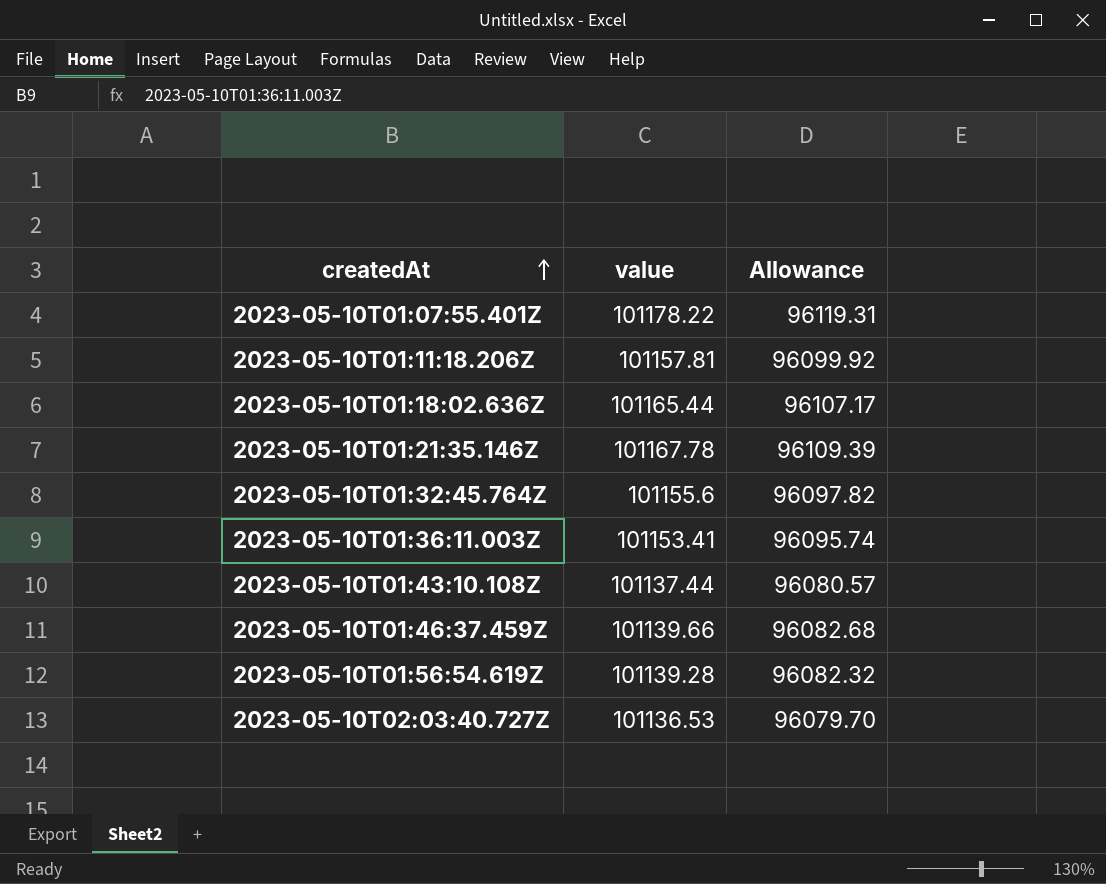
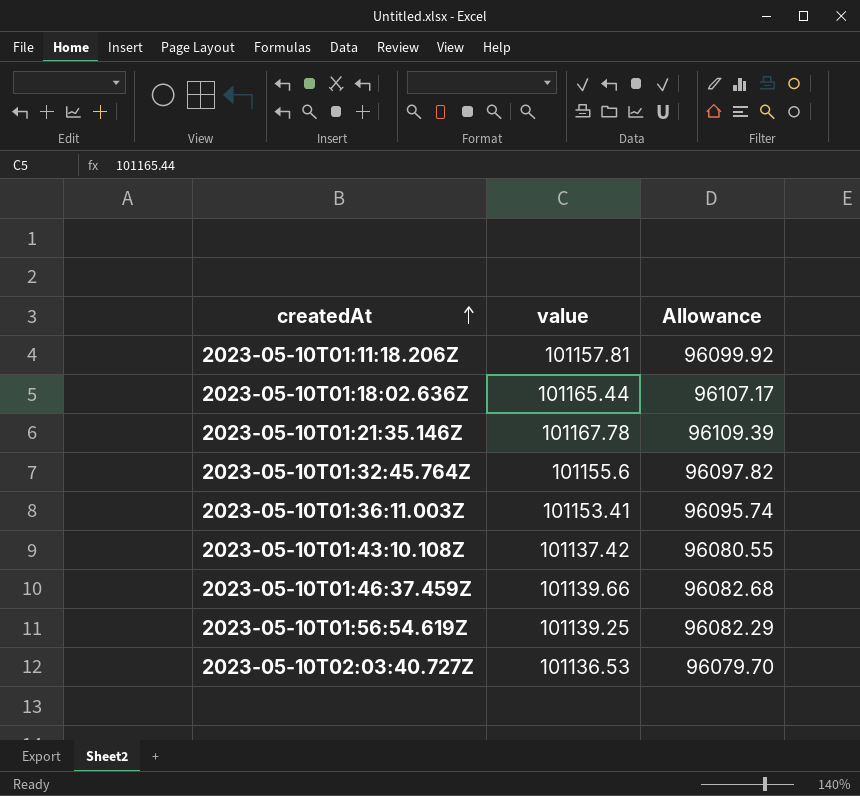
row 2023-05-10T01:07:55.401Z: 101178.22 | 96119.31 -> none
2023-05-10T01:43:10.108Z | value: 101137.44 -> 101137.42
2023-05-10T01:43:10.108Z | Allowance: 96080.57 -> 96080.55
2023-05-10T01:56:54.619Z | value: 101139.28 -> 101139.25
2023-05-10T01:56:54.619Z | Allowance: 96082.32 -> 96082.29

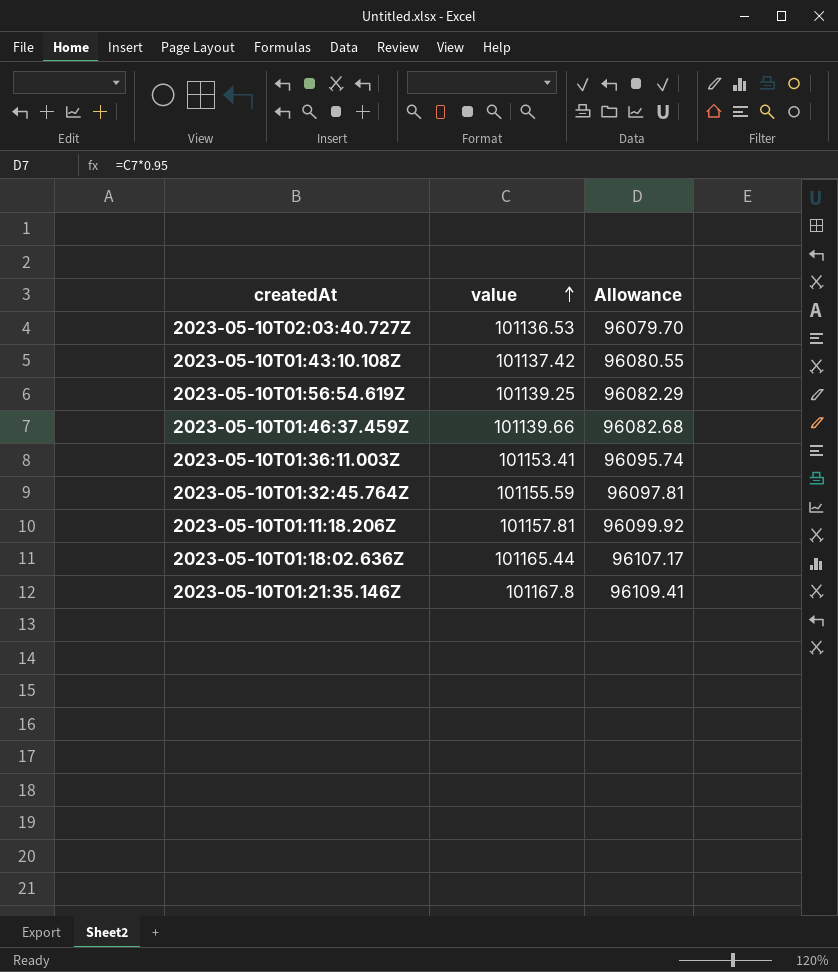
row order: createdAt ascending -> value ascending
2023-05-10T01:32:45.764Z | value: 101155.6 -> 101155.59
2023-05-10T01:32:45.764Z | Allowance: 96097.82 -> 96097.81
2023-05-10T01:21:35.146Z | value: 101167.78 -> 101167.8
2023-05-10T01:21:35.146Z | Allowance: 96109.39 -> 96109.41

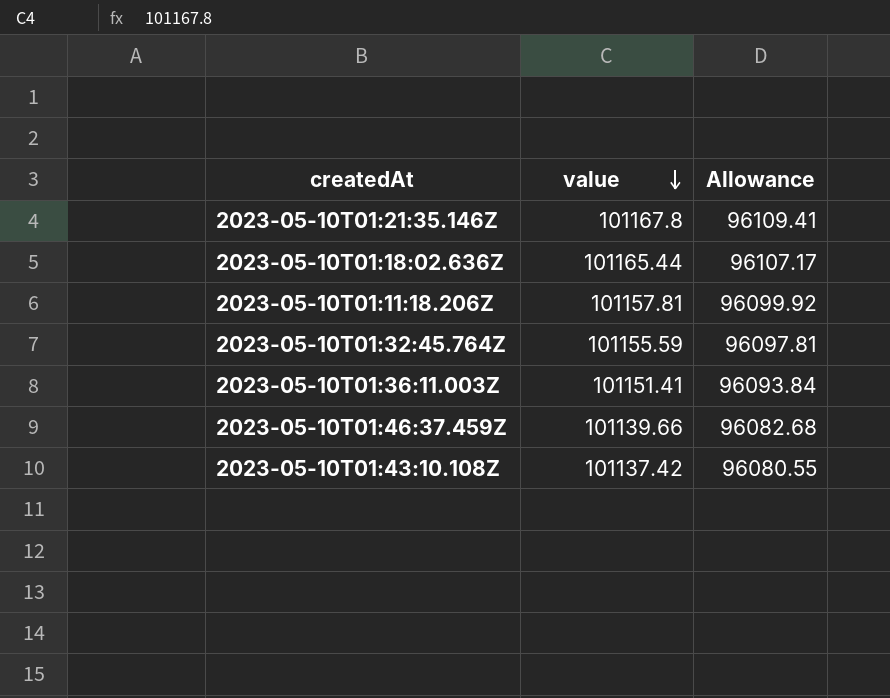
row order: value ascending -> value descending
row 2023-05-10T02:03:40.727Z: 101136.53 | 96079.70 -> none
row 2023-05-10T01:56:54.619Z: 101139.25 | 96082.29 -> none
2023-05-10T01:36:11.003Z | value: 101153.41 -> 101151.41
2023-05-10T01:36:11.003Z | Allowance: 96095.74 -> 96093.84

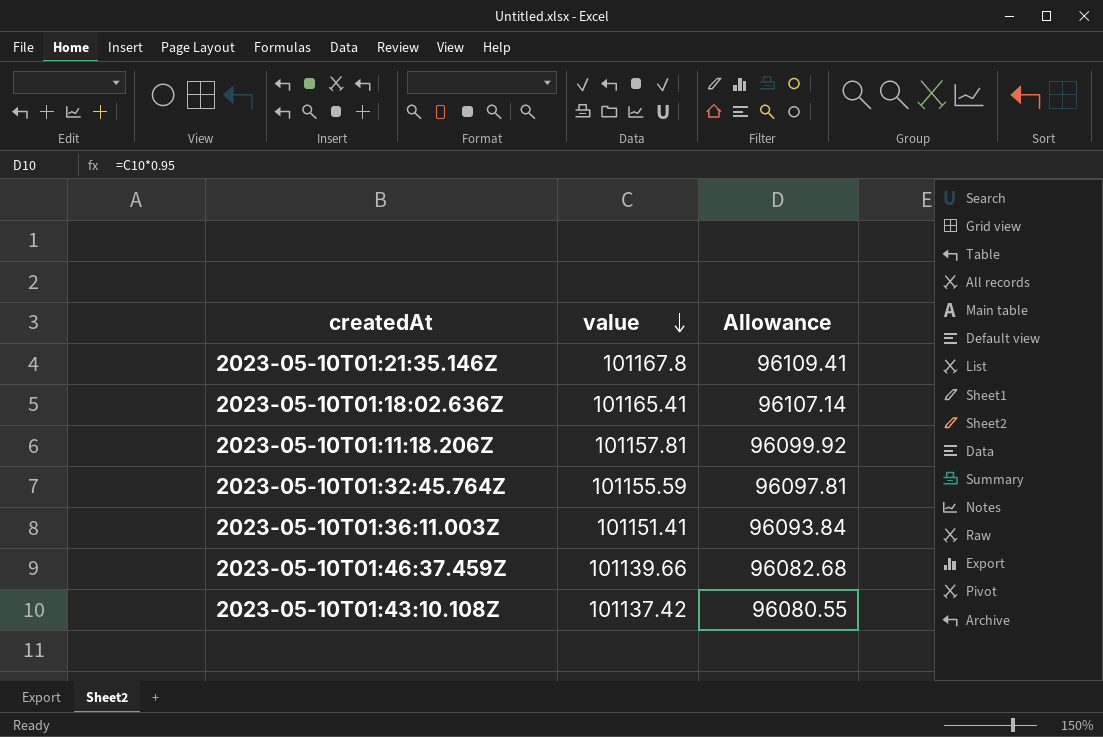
2023-05-10T01:18:02.636Z | value: 101165.44 -> 101165.41
2023-05-10T01:18:02.636Z | Allowance: 96107.17 -> 96107.14

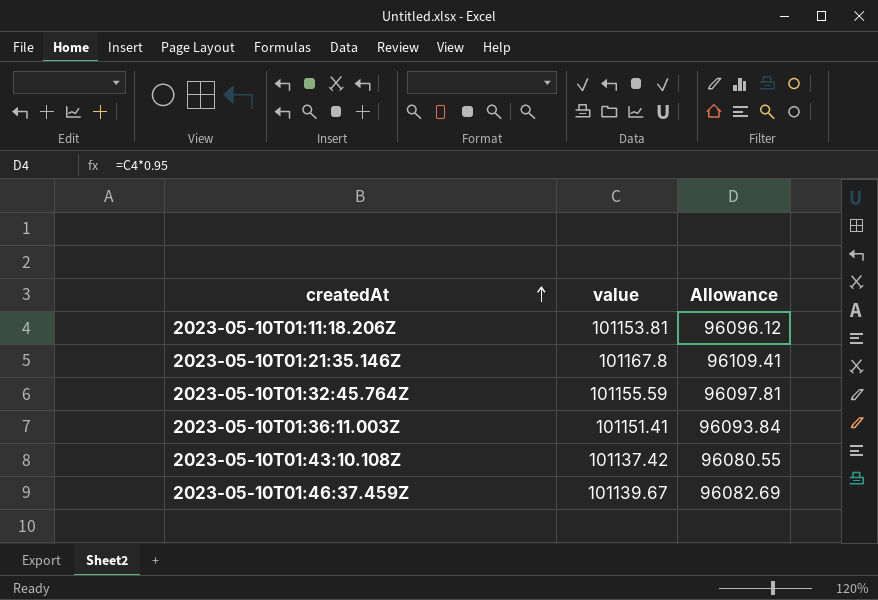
row order: value descending -> createdAt ascending
row 2023-05-10T01:18:02.636Z: 101165.41 | 96107.14 -> none
2023-05-10T01:11:18.206Z | value: 101157.81 -> 101153.81
2023-05-10T01:11:18.206Z | Allowance: 96099.92 -> 96096.12
2023-05-10T01:46:37.459Z | value: 101139.66 -> 101139.67
2023-05-10T01:46:37.459Z | Allowance: 96082.68 -> 96082.69

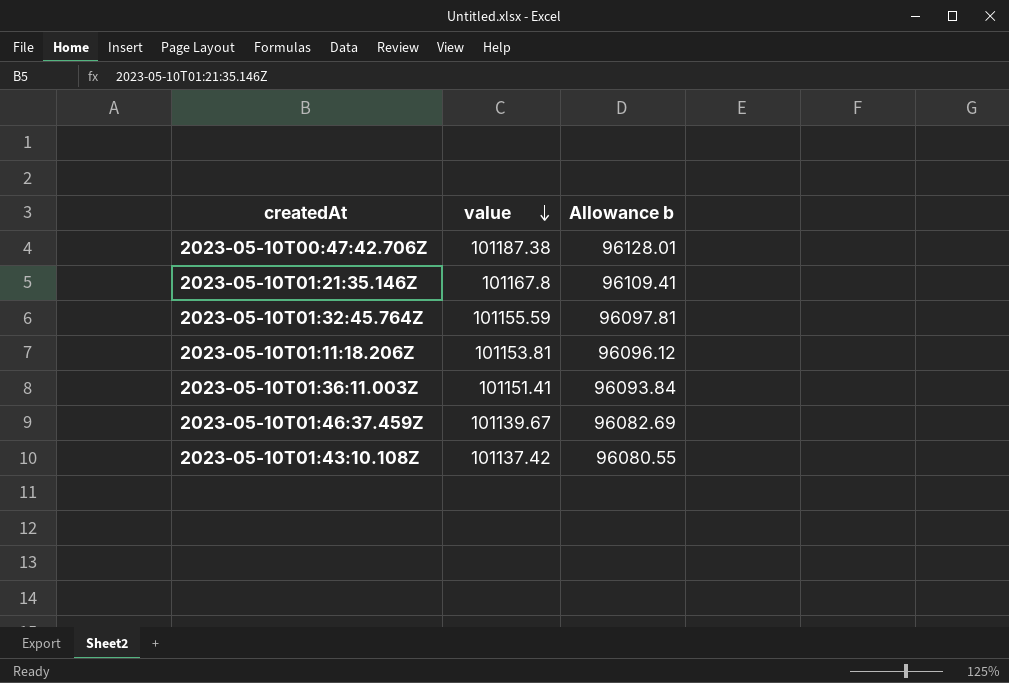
row order: createdAt ascending -> value descending
column name: Allowance -> Allowance b
row 2023-05-10T00:47:42.706Z: none -> 101187.38 | 96128.01

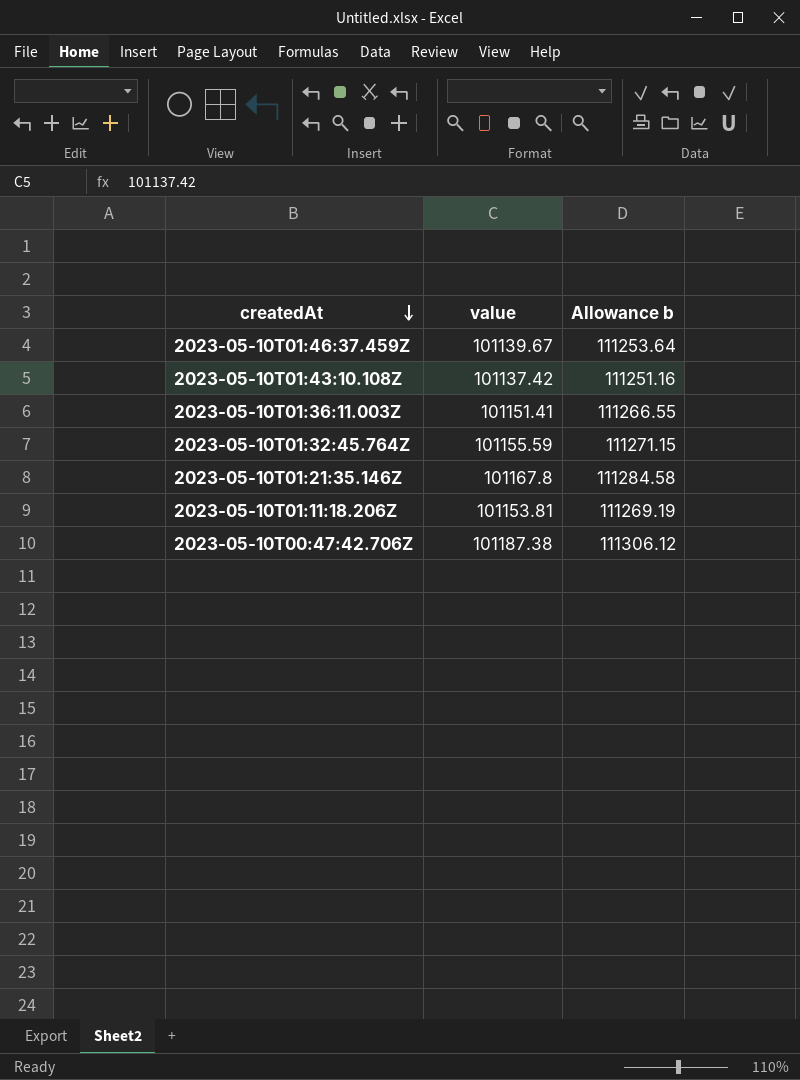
row order: value descending -> createdAt descending
column Allowance b | formula: [value] * 0.95 -> [value] * 1.1

